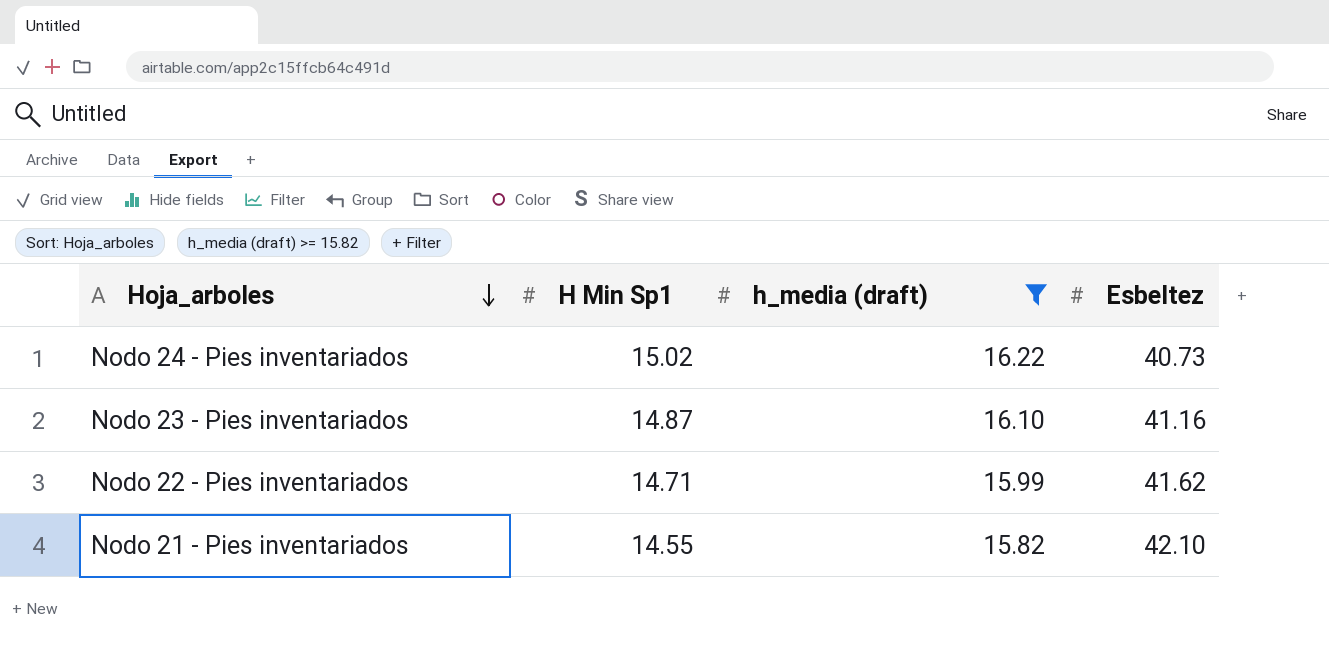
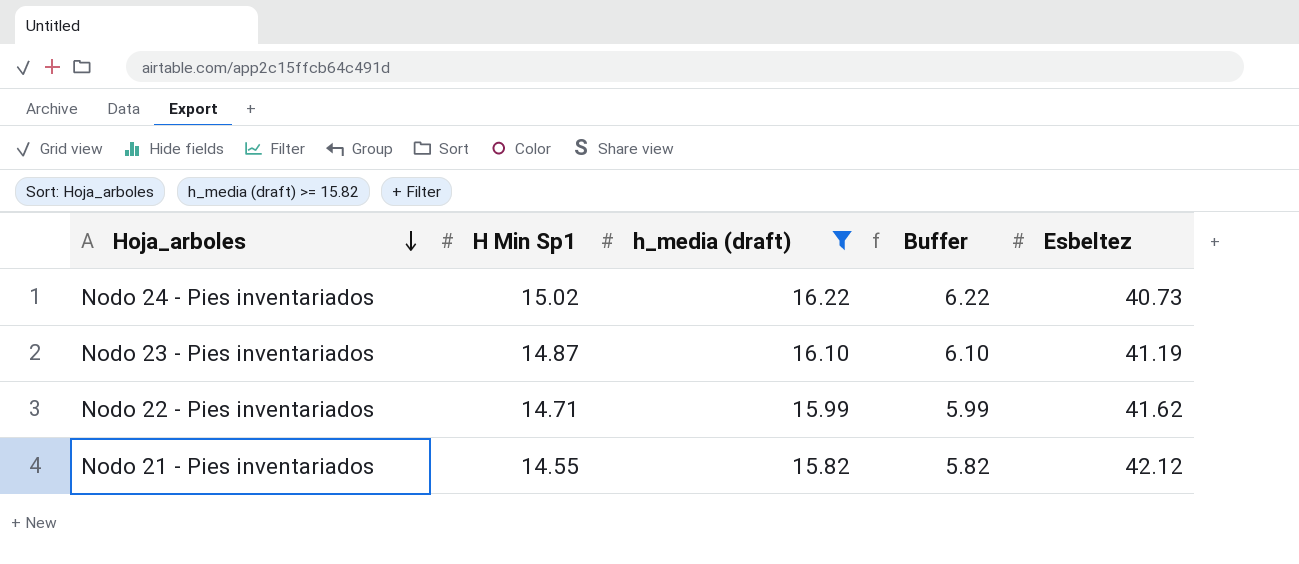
column Buffer | formula: none -> [h_media (draft)] - 10
Nodo 23 - Pies inventariados | Esbeltez: 41.16 -> 41.19
Nodo 21 - Pies inventariados | Esbeltez: 42.10 -> 42.12

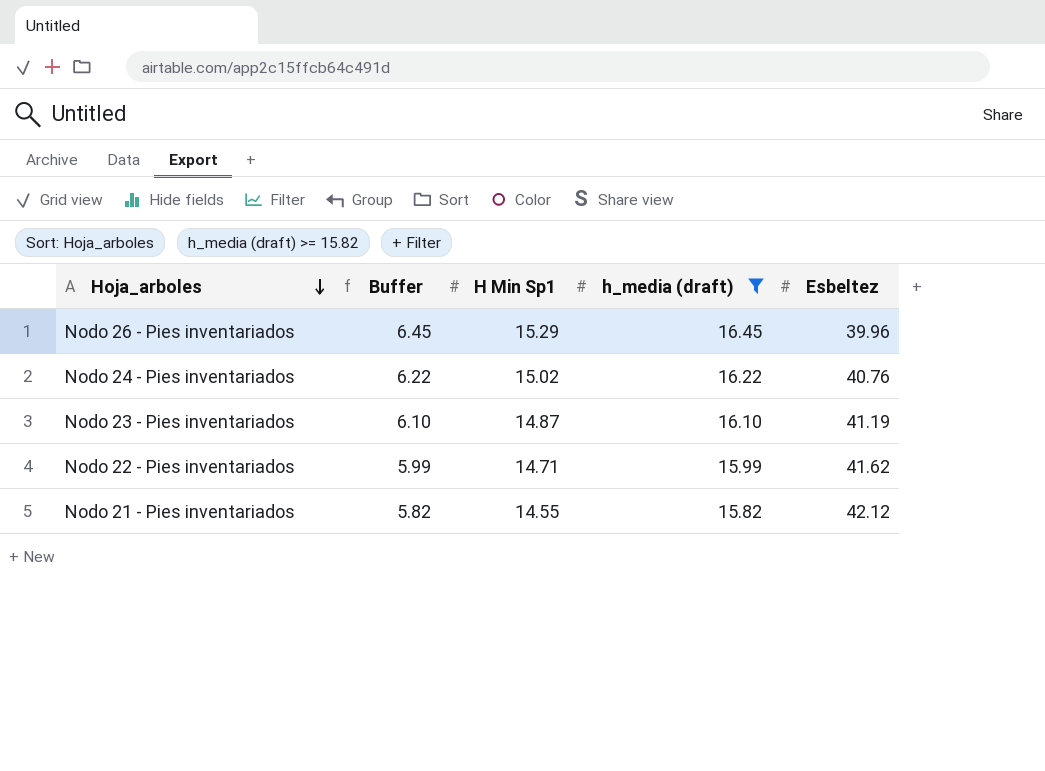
column Buffer | position: 4 -> 2
row Nodo 26 - Pies inventariados: none -> 6.45 | 15.29 | 16.45 | 39.96
Nodo 24 - Pies inventariados | Esbeltez: 40.73 -> 40.76

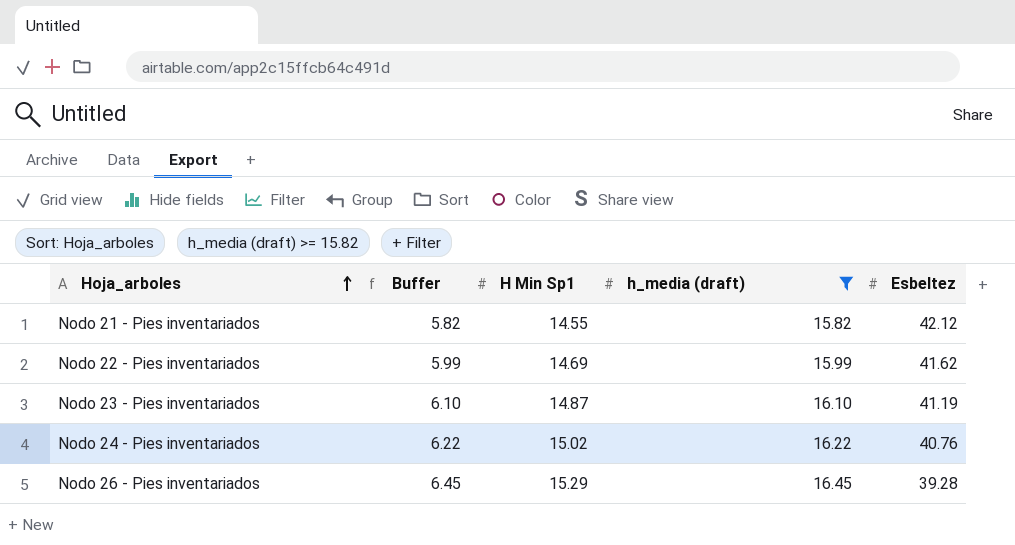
row order: Hoja_arboles descending -> Hoja_arboles ascending
Nodo 22 - Pies inventariados | H Min Sp1: 14.71 -> 14.69
Nodo 26 - Pies inventariados | Esbeltez: 39.96 -> 39.28

